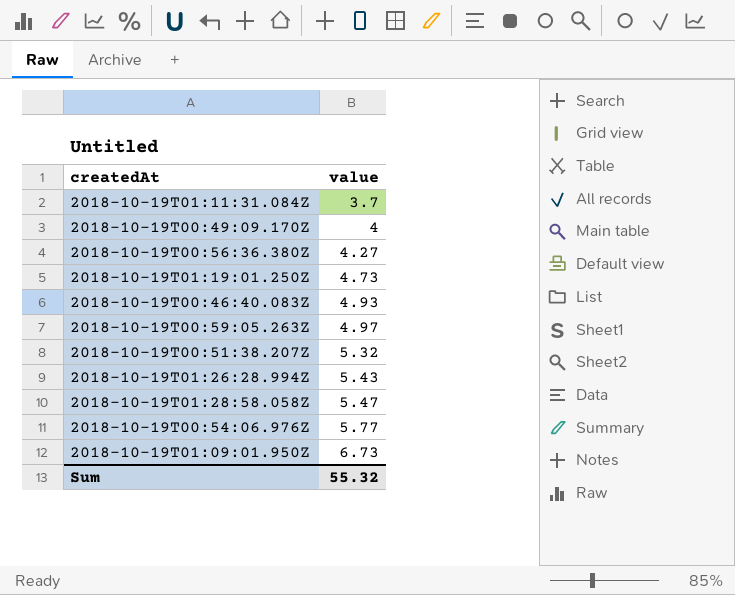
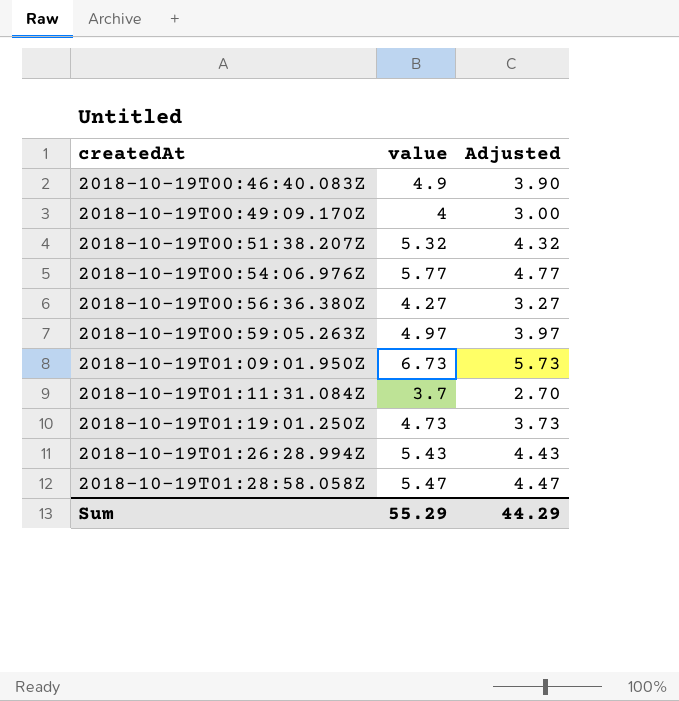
row order: value ascending -> createdAt ascending
column Adjusted | formula: none -> [value] - 1
2018-10-19T00:46:40.083Z | value: 4.93 -> 4.9
Sum | value: 55.32 -> 55.29

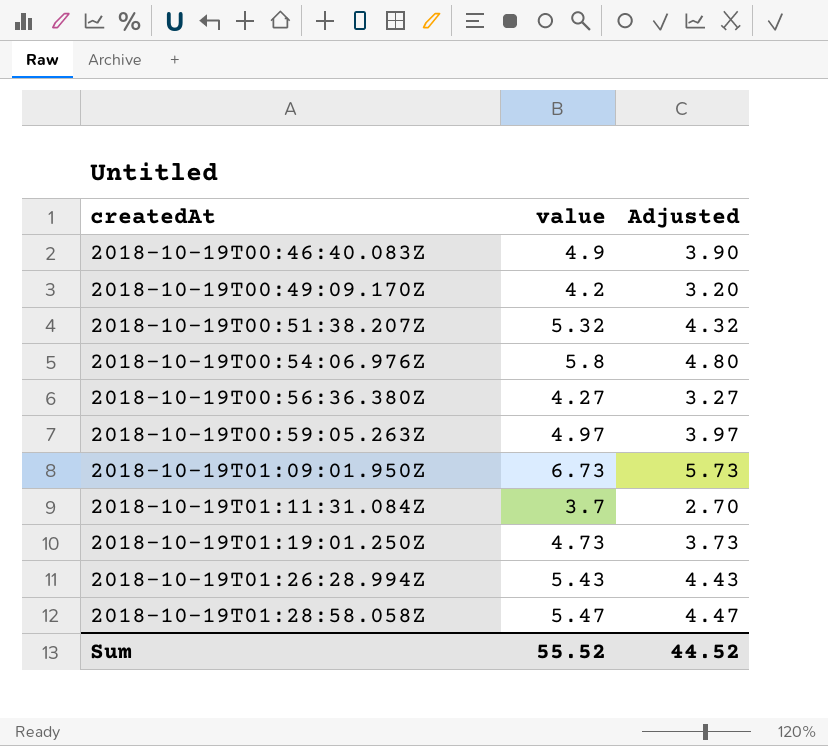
2018-10-19T00:49:09.170Z | value: 4 -> 4.2
2018-10-19T00:49:09.170Z | Adjusted: 3.00 -> 3.20
2018-10-19T00:54:06.976Z | value: 5.77 -> 5.8
2018-10-19T00:54:06.976Z | Adjusted: 4.77 -> 4.80
Sum | value: 55.29 -> 55.52
Sum | Adjusted: 44.29 -> 44.52

